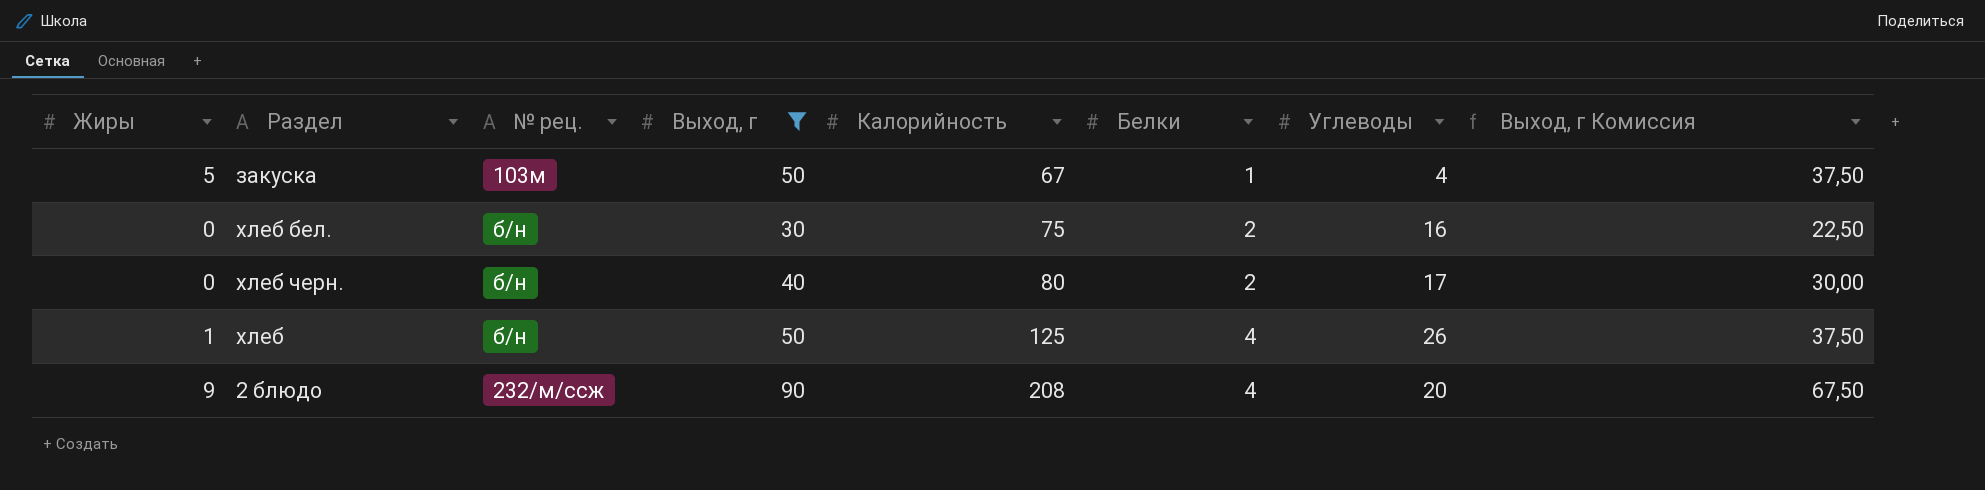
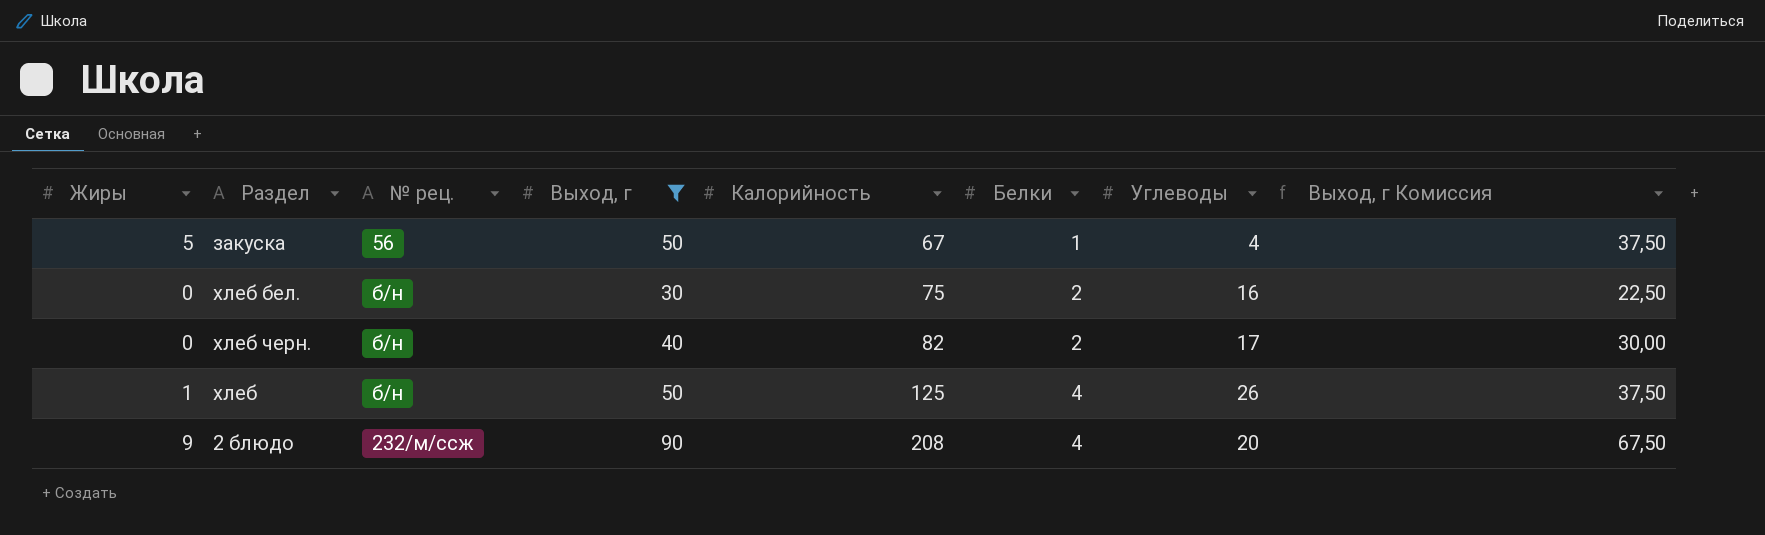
закуска | № рец.: 103м -> 56
хлеб черн. | Калорийность: 80 -> 82

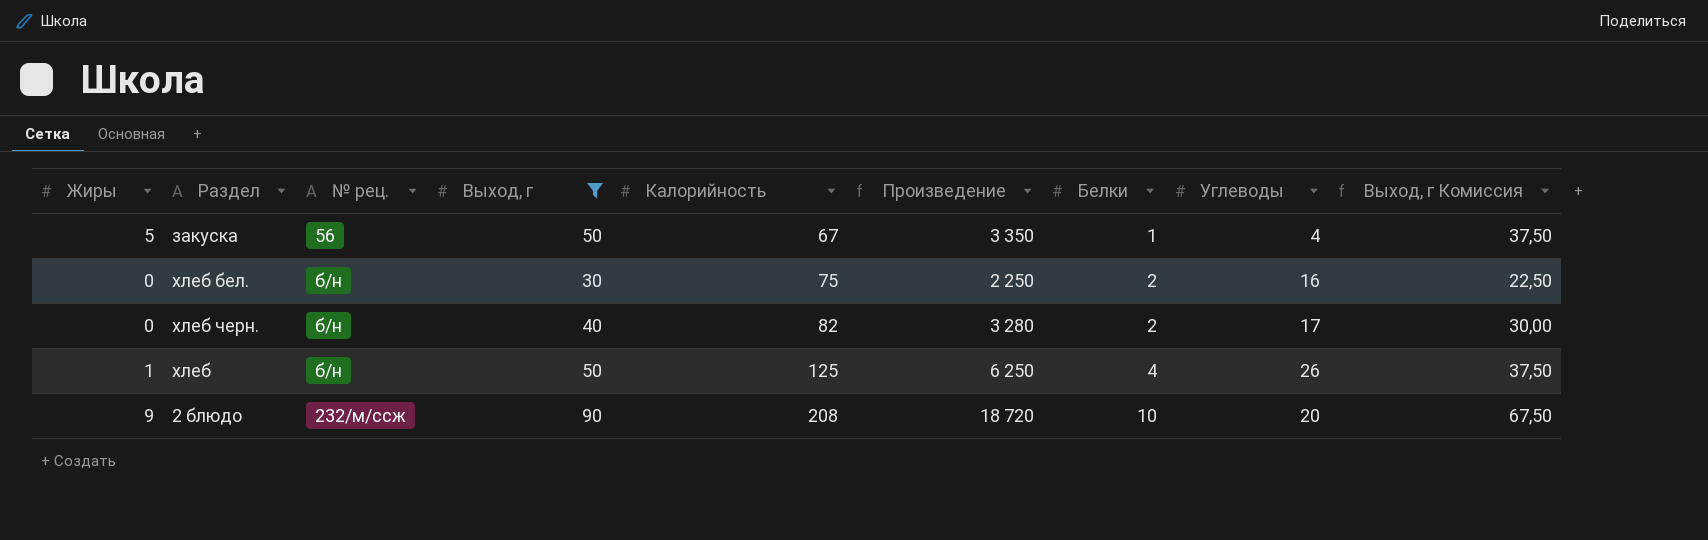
column Произведение | formula: none -> [Выход, г] * [Калорийность]
2 блюдо | Белки: 4 -> 10

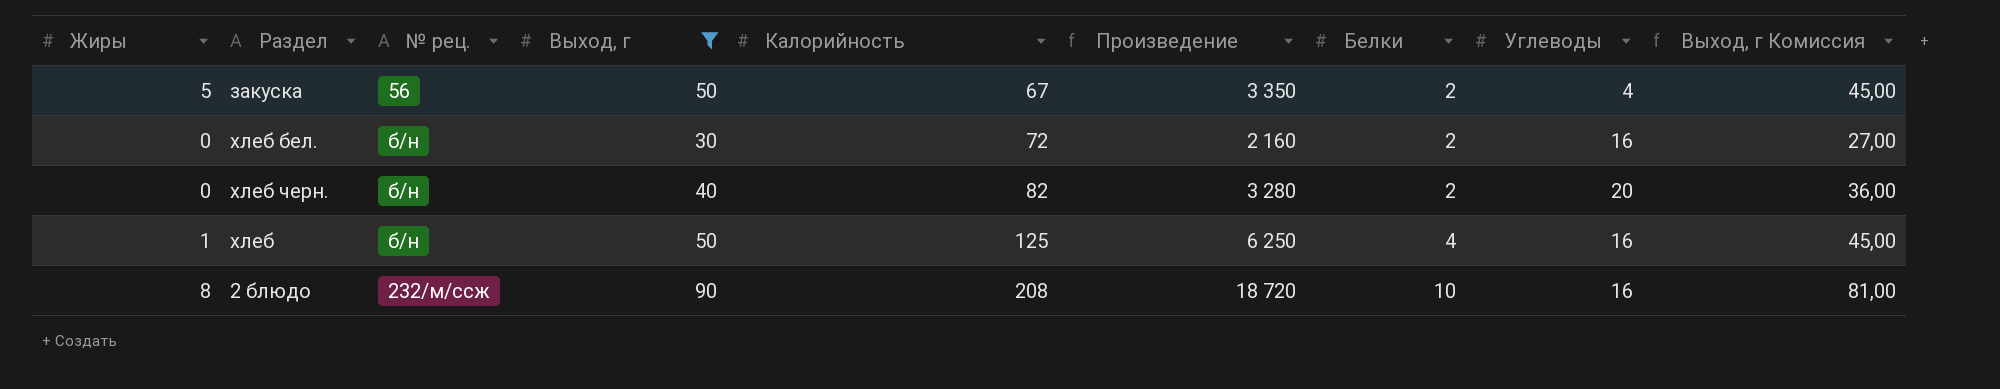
column Выход, г Комиссия | formula: [Выход, г] * 0,75 -> [Выход, г] * 0,9
закуска | Белки: 1 -> 2
хлеб бел. | Калорийность: 75 -> 72
хлеб бел. | Произведение: 2 250 -> 2 160
хлеб черн. | Углеводы: 17 -> 20
хлеб | Углеводы: 26 -> 16
2 блюдо | Жиры: 9 -> 8
2 блюдо | Углеводы: 20 -> 16

